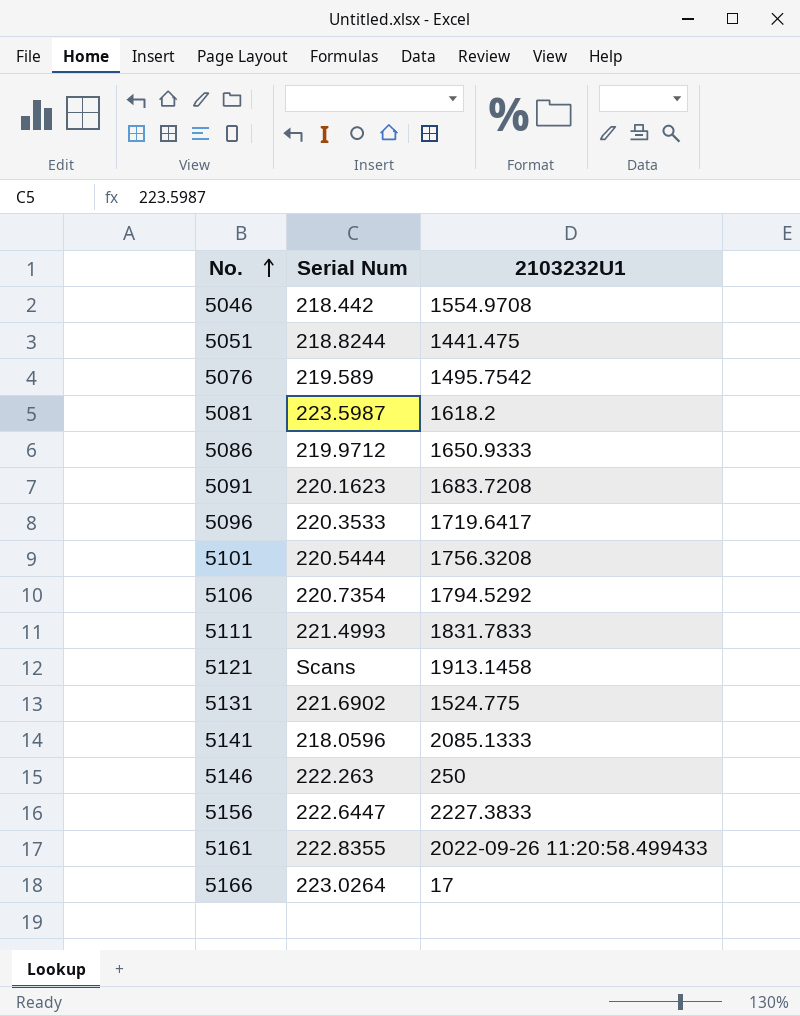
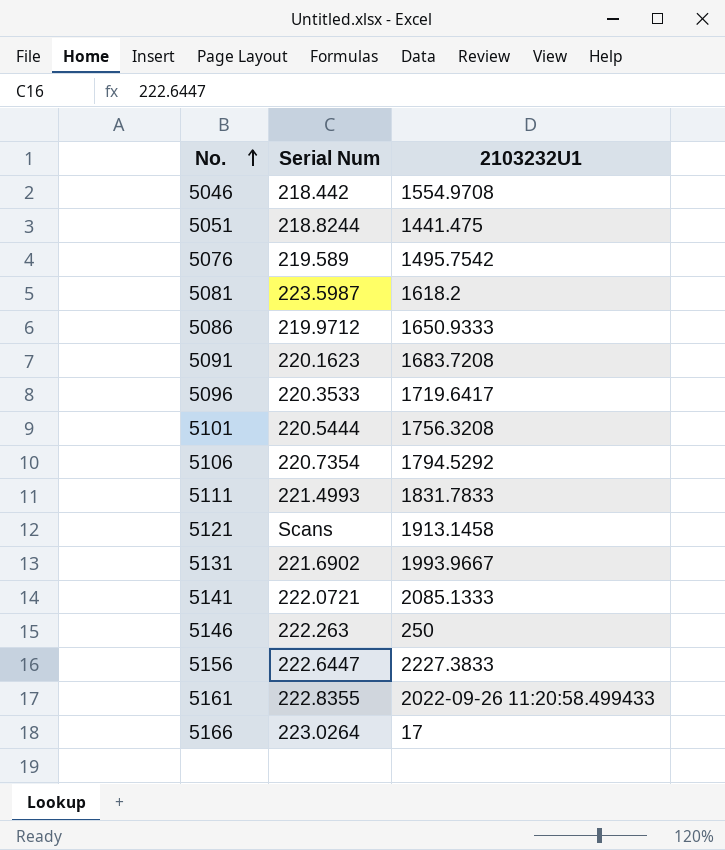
5131 | 2103232U1: 1524.775 -> 1993.9667
5141 | Serial Num: 218.0596 -> 222.0721

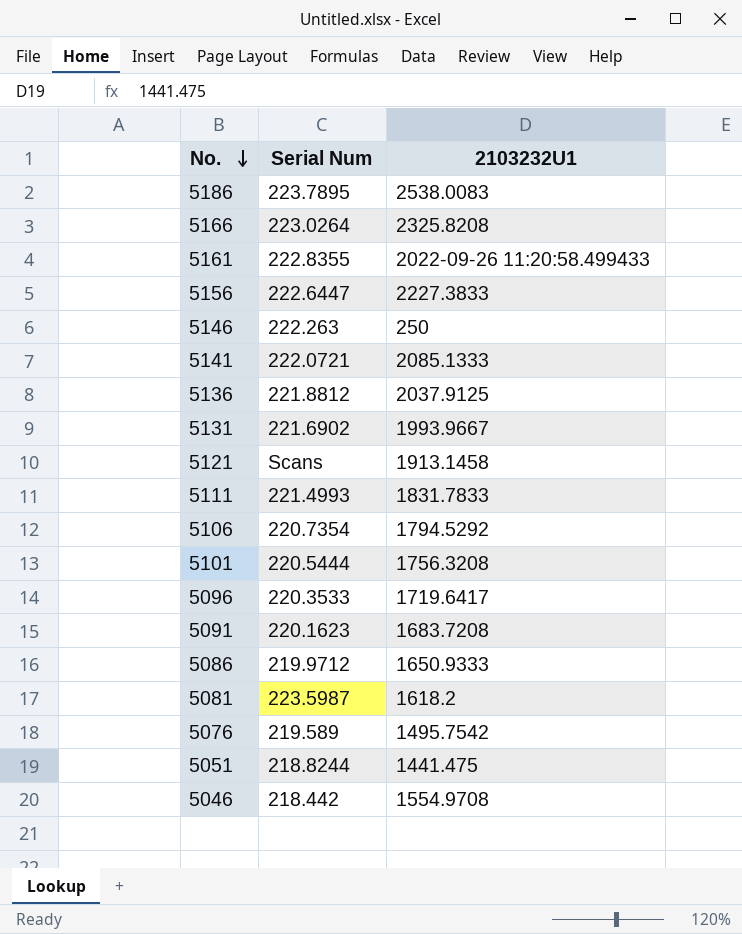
row order: No. ascending -> No. descending
row 5186: none -> 223.7895 | 2538.0083
5166 | 2103232U1: 17 -> 2325.8208
row 5136: none -> 221.8812 | 2037.9125

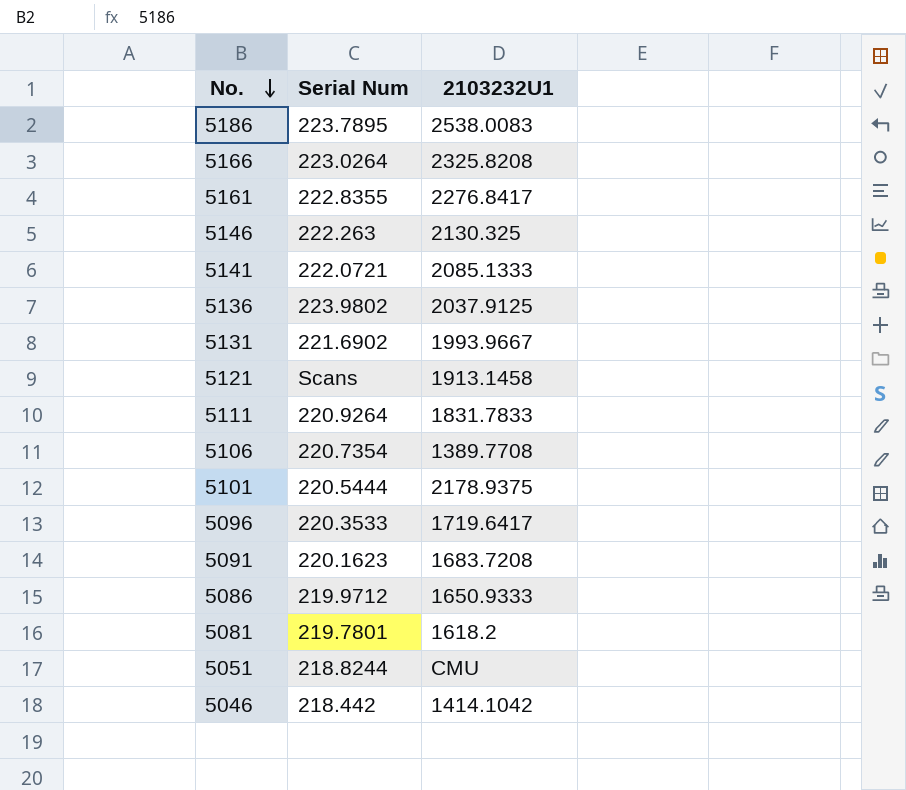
row 5156: 222.6447 | 2227.3833 -> none
row 5076: 219.589 | 1495.7542 -> none
5161 | 2103232U1: 2022-09-26 11:20:58.499433 -> 2276.8417
5146 | 2103232U1: 250 -> 2130.325
5136 | Serial Num: 221.8812 -> 223.9802
5111 | Serial Num: 221.4993 -> 220.9264
5106 | 2103232U1: 1794.5292 -> 1389.7708
5101 | 2103232U1: 1756.3208 -> 2178.9375
5081 | Serial Num: 223.5987 -> 219.7801
5051 | 2103232U1: 1441.475 -> CMU
5046 | 2103232U1: 1554.9708 -> 1414.1042

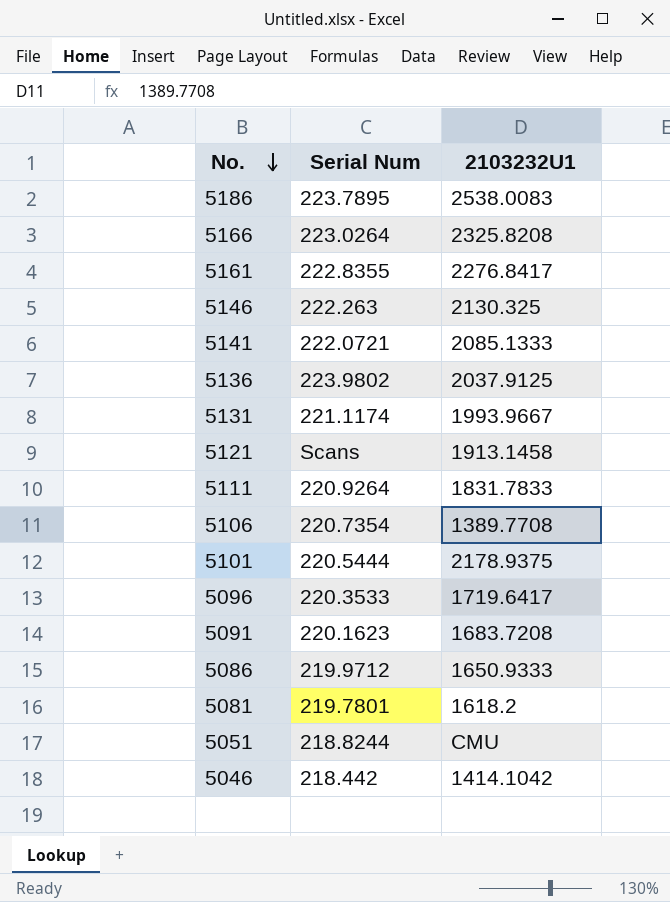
5131 | Serial Num: 221.6902 -> 221.1174

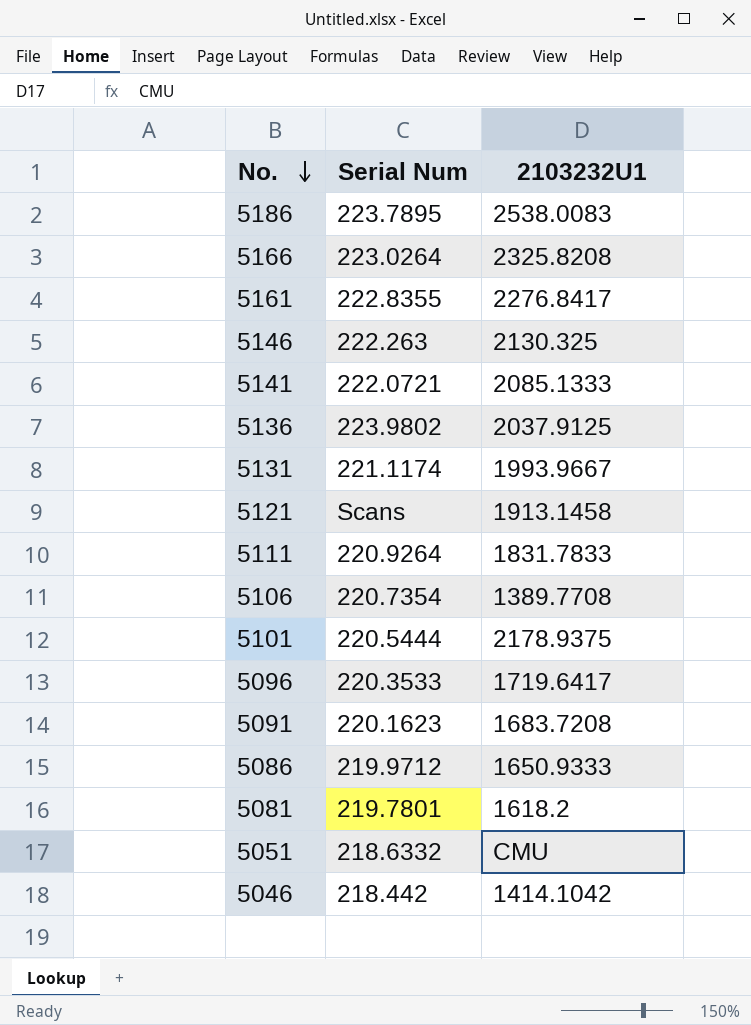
5051 | Serial Num: 218.8244 -> 218.6332

